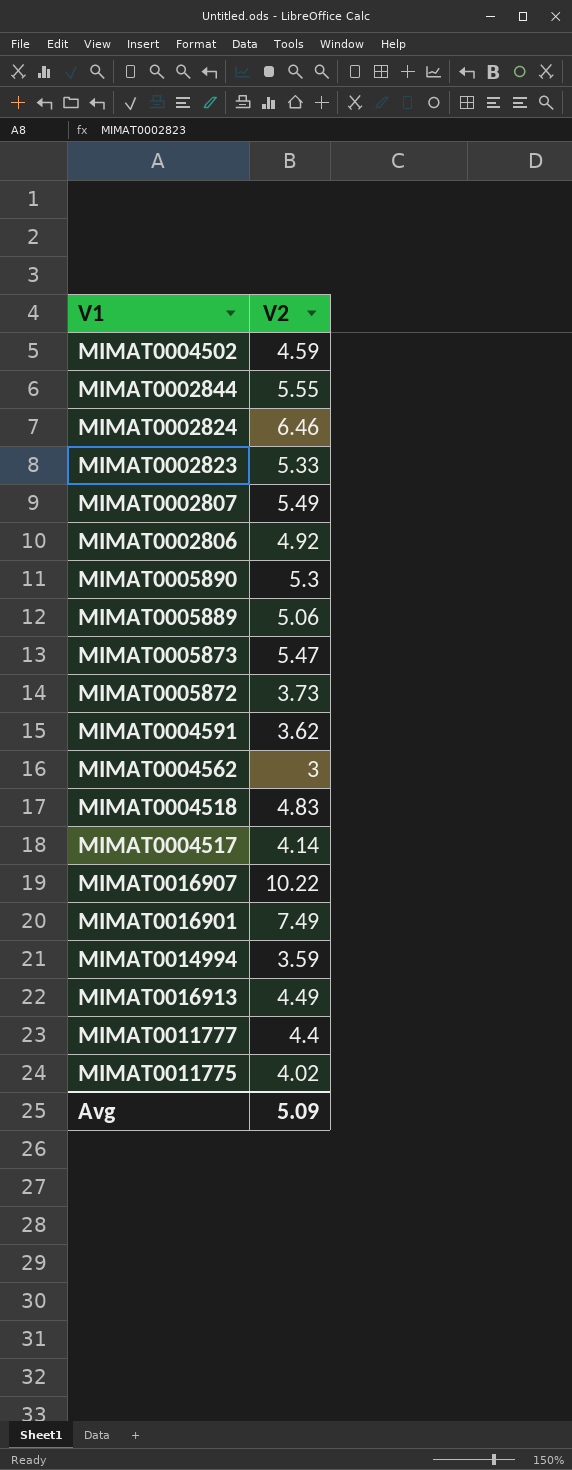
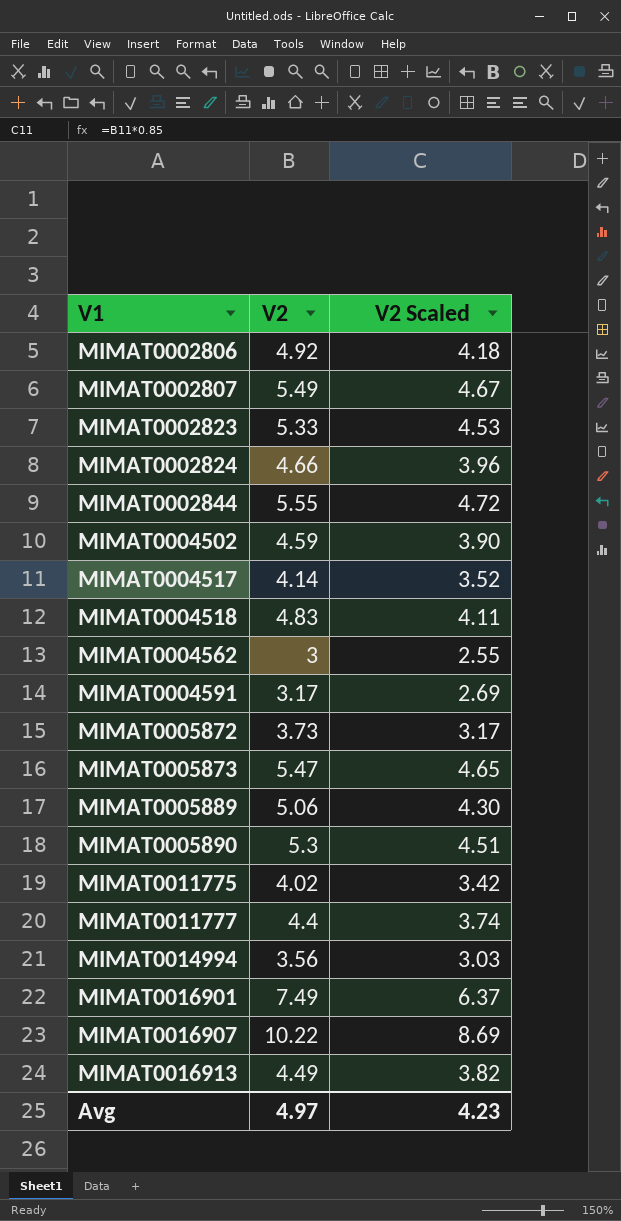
row order: none -> V1 ascending
column V2 Scaled | formula: none -> [V2] * 0.85
MIMAT0002824 | V2: 6.46 -> 4.66
MIMAT0004591 | V2: 3.62 -> 3.17
MIMAT0014994 | V2: 3.59 -> 3.56
Avg | V2: 5.09 -> 4.97

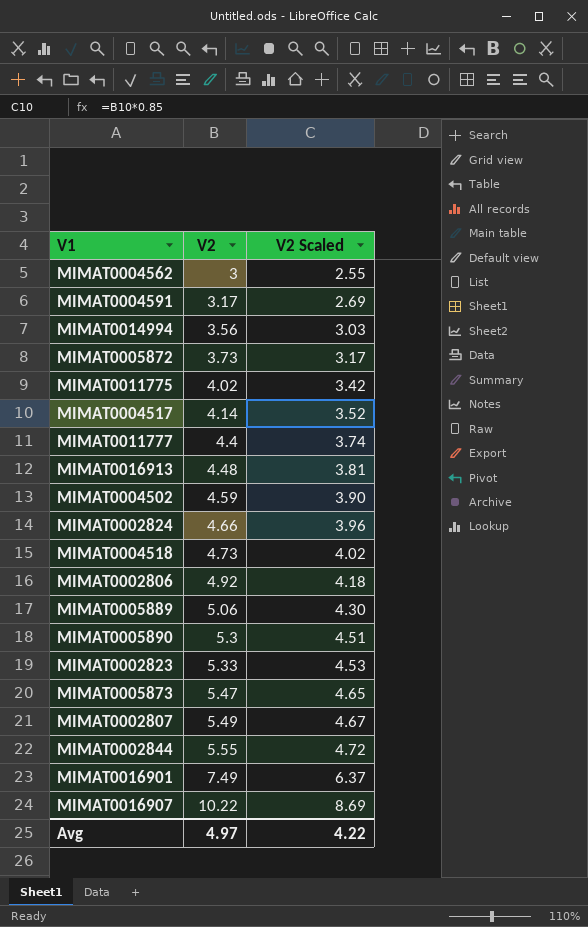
row order: V1 ascending -> V2 ascending
MIMAT0016913 | V2: 4.49 -> 4.48
MIMAT0016913 | V2 Scaled: 3.82 -> 3.81
MIMAT0004518 | V2: 4.83 -> 4.73
MIMAT0004518 | V2 Scaled: 4.11 -> 4.02
Avg | V2 Scaled: 4.23 -> 4.22

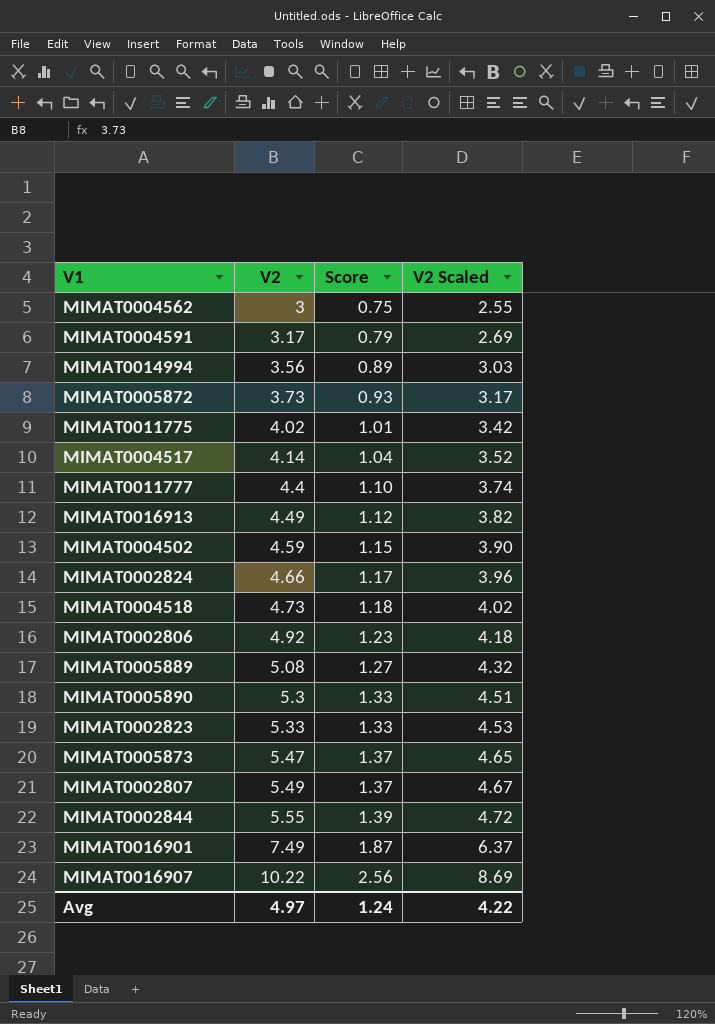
column Score | formula: none -> [V2] * 0.25
MIMAT0016913 | V2: 4.48 -> 4.49
MIMAT0016913 | V2 Scaled: 3.81 -> 3.82
MIMAT0005889 | V2: 5.06 -> 5.08
MIMAT0005889 | V2 Scaled: 4.30 -> 4.32

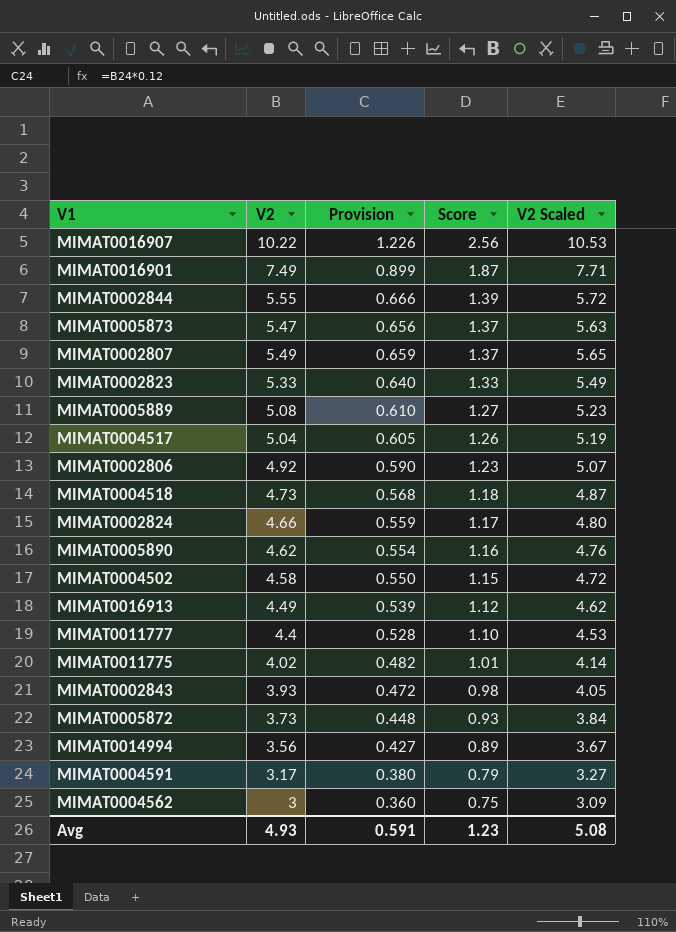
row order: V2 ascending -> Score descending
column Provision | formula: none -> [V2] * 0.12
column V2 Scaled | formula: [V2] * 0.85 -> [V2] * 1.03
MIMAT0004517 | V2: 4.14 -> 5.04
MIMAT0004517 | Score: 1.04 -> 1.26
MIMAT0005890 | V2: 5.3 -> 4.62
MIMAT0005890 | Score: 1.33 -> 1.16
MIMAT0004502 | V2: 4.59 -> 4.58
row MIMAT0002843: none -> 3.93 | 0.472 | 0.98 | 4.05
Avg | V2: 4.97 -> 4.93
Avg | Score: 1.24 -> 1.23
Avg | V2 Scaled: 4.22 -> 5.08

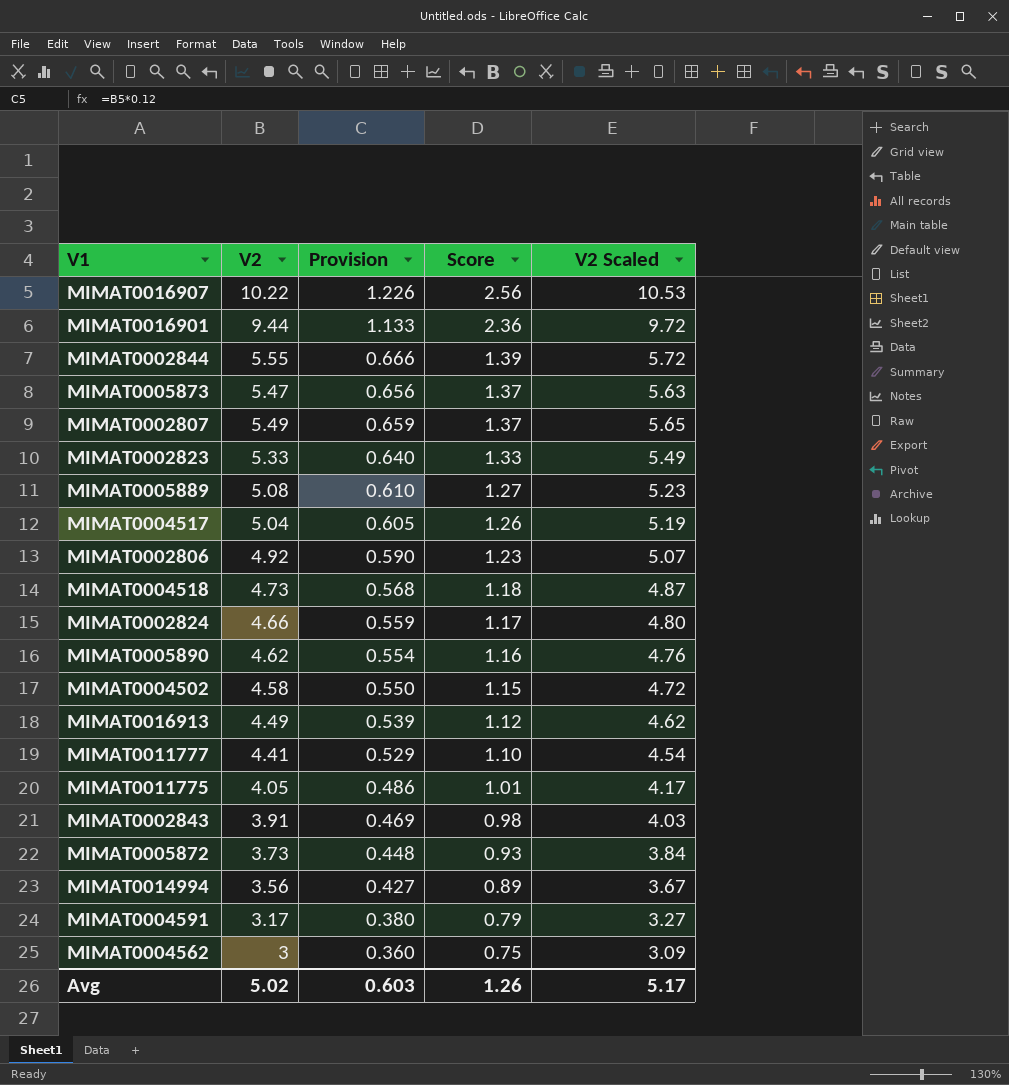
MIMAT0016901 | V2: 7.49 -> 9.44
MIMAT0016901 | Provision: 0.899 -> 1.133
MIMAT0016901 | Score: 1.87 -> 2.36
MIMAT0016901 | V2 Scaled: 7.71 -> 9.72
MIMAT0011777 | V2: 4.4 -> 4.41
MIMAT0011777 | Provision: 0.528 -> 0.529
MIMAT0011777 | V2 Scaled: 4.53 -> 4.54
MIMAT0011775 | V2: 4.02 -> 4.05
MIMAT0011775 | Provision: 0.482 -> 0.486
MIMAT0011775 | V2 Scaled: 4.14 -> 4.17
MIMAT0002843 | V2: 3.93 -> 3.91
MIMAT0002843 | Provision: 0.472 -> 0.469
MIMAT0002843 | V2 Scaled: 4.05 -> 4.03
Avg | V2: 4.93 -> 5.02
Avg | Provision: 0.591 -> 0.603
Avg | Score: 1.23 -> 1.26
Avg | V2 Scaled: 5.08 -> 5.17

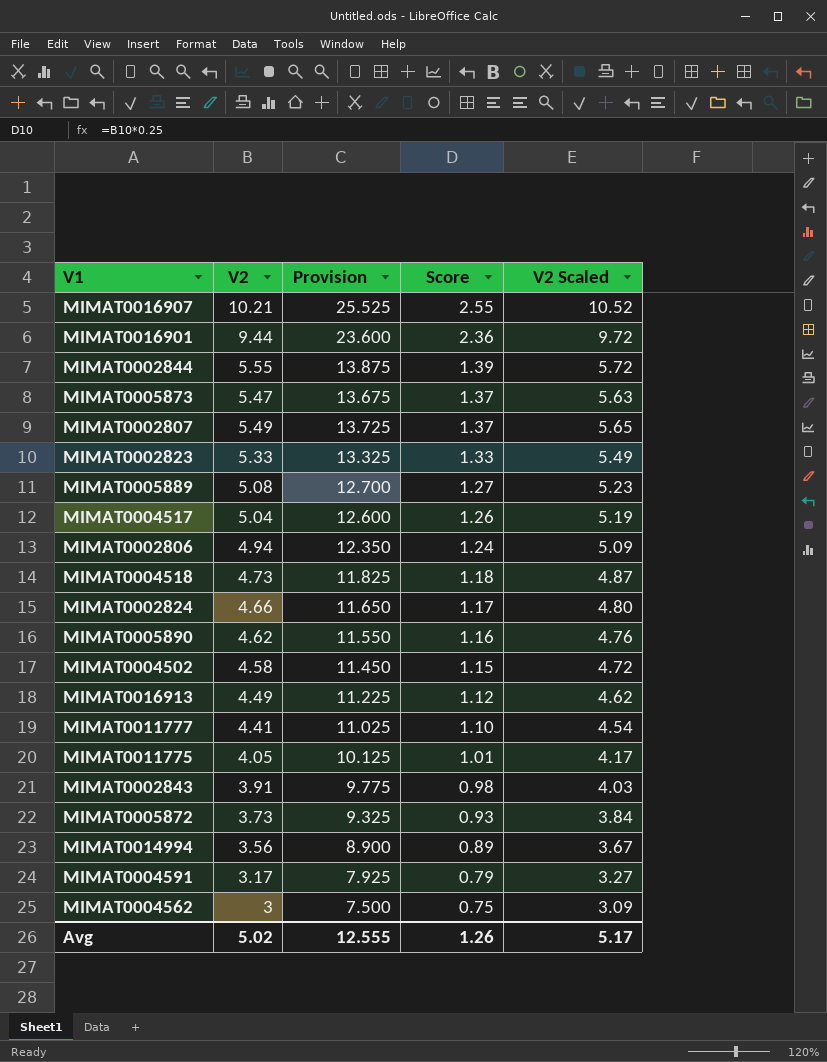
column Provision | formula: [V2] * 0.12 -> [V2] * 2.5
MIMAT0016907 | V2: 10.22 -> 10.21
MIMAT0016907 | Score: 2.56 -> 2.55
MIMAT0016907 | V2 Scaled: 10.53 -> 10.52
MIMAT0002806 | V2: 4.92 -> 4.94
MIMAT0002806 | Score: 1.23 -> 1.24
MIMAT0002806 | V2 Scaled: 5.07 -> 5.09
Avg | Provision: 0.603 -> 12.555

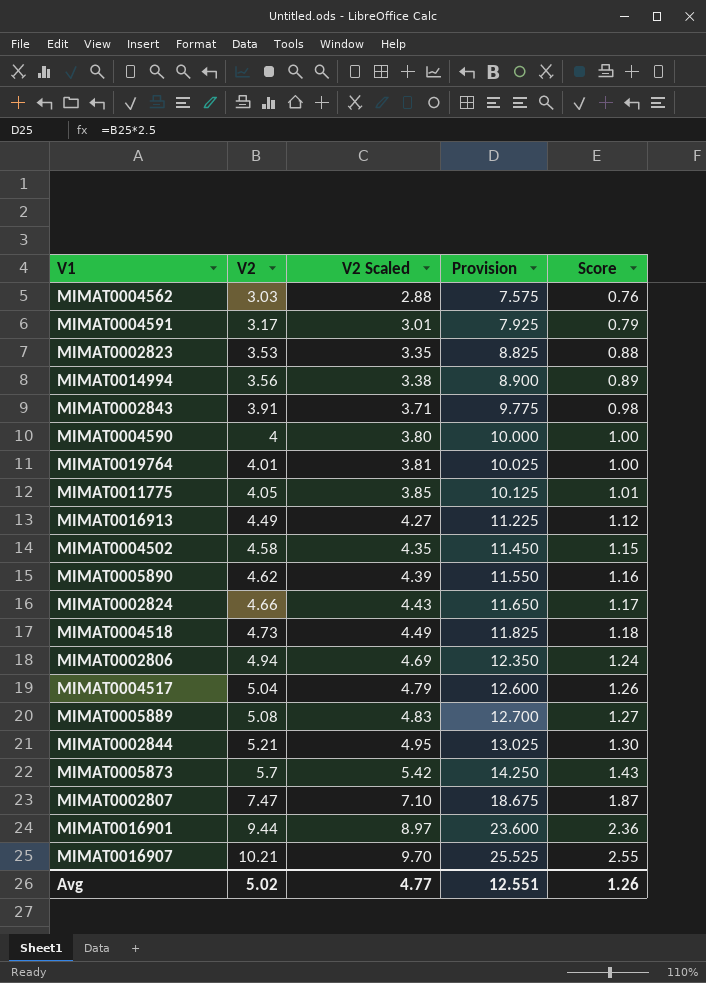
row order: Score descending -> V2 ascending
column V2 Scaled | formula: [V2] * 1.03 -> [V2] * 0.95
column V2 Scaled | position: 5 -> 3
row MIMAT0011777: 4.41 | 11.025 | 1.10 | 4.54 -> none
row MIMAT0005872: 3.73 | 9.325 | 0.93 | 3.84 -> none
MIMAT0004562 | V2: 3 -> 3.03
MIMAT0004562 | Provision: 7.500 -> 7.575
MIMAT0004562 | Score: 0.75 -> 0.76
MIMAT0002823 | V2: 5.33 -> 3.53
MIMAT0002823 | Provision: 13.325 -> 8.825
MIMAT0002823 | Score: 1.33 -> 0.88
row MIMAT0004590: none -> 4 | 3.80 | 10.000 | 1.00
row MIMAT0019764: none -> 4.01 | 3.81 | 10.025 | 1.00
MIMAT0002844 | V2: 5.55 -> 5.21
MIMAT0002844 | Provision: 13.875 -> 13.025
MIMAT0002844 | Score: 1.39 -> 1.30
MIMAT0005873 | V2: 5.47 -> 5.7
MIMAT0005873 | Provision: 13.675 -> 14.250
MIMAT0005873 | Score: 1.37 -> 1.43
MIMAT0002807 | V2: 5.49 -> 7.47
MIMAT0002807 | Provision: 13.725 -> 18.675
MIMAT0002807 | Score: 1.37 -> 1.87
Avg | V2 Scaled: 5.17 -> 4.77
Avg | Provision: 12.555 -> 12.551

